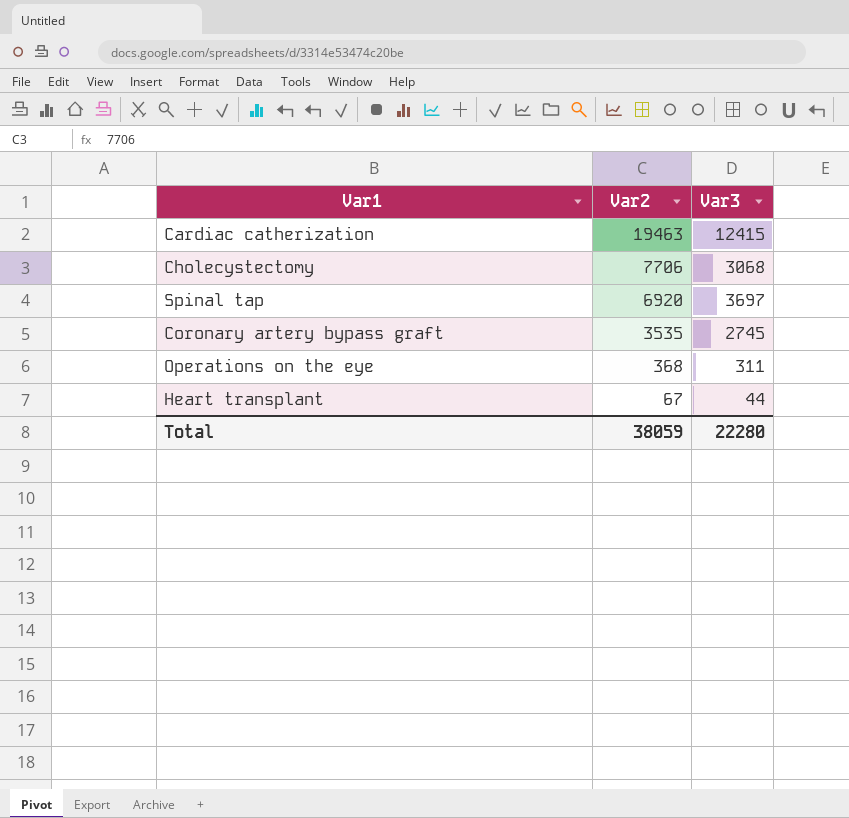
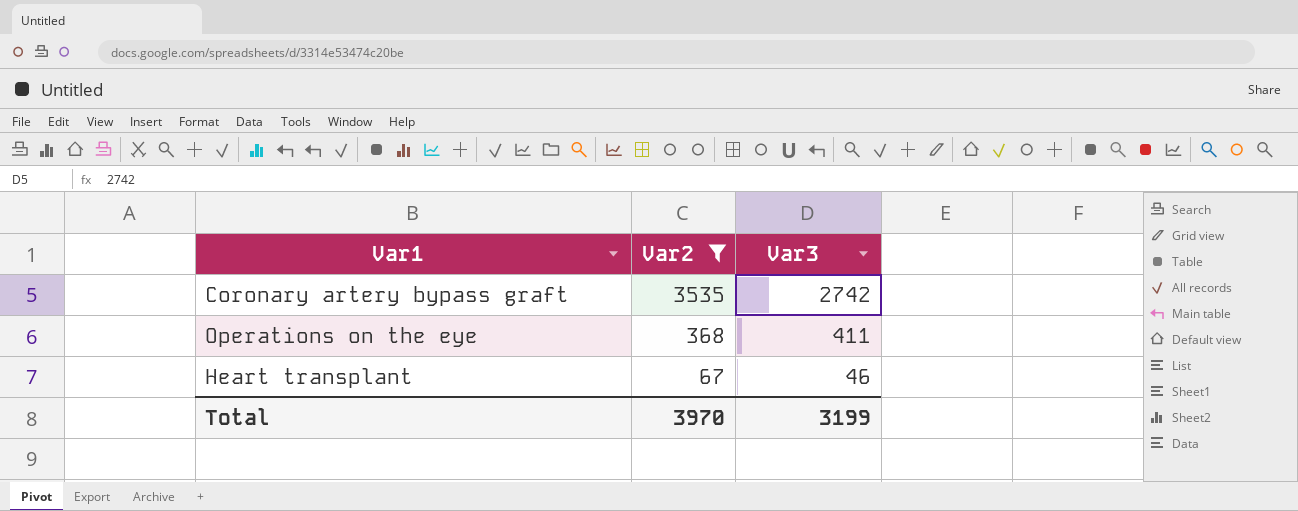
filter: none -> Var2 <= 3535
Coronary artery bypass graft | Var3: 2745 -> 2742
Operations on the eye | Var3: 311 -> 411
Heart transplant | Var3: 44 -> 46
Total | Var2: 38059 -> 3970
Total | Var3: 22280 -> 3199

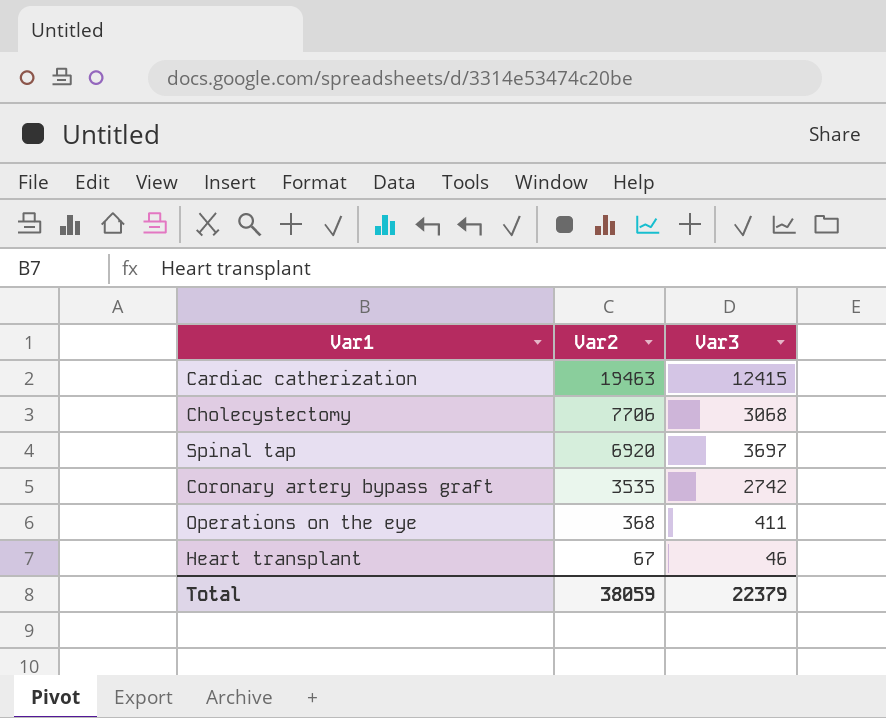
filter: Var2 <= 3535 -> none
Total | Var2: 3970 -> 38059
Total | Var3: 3199 -> 22379

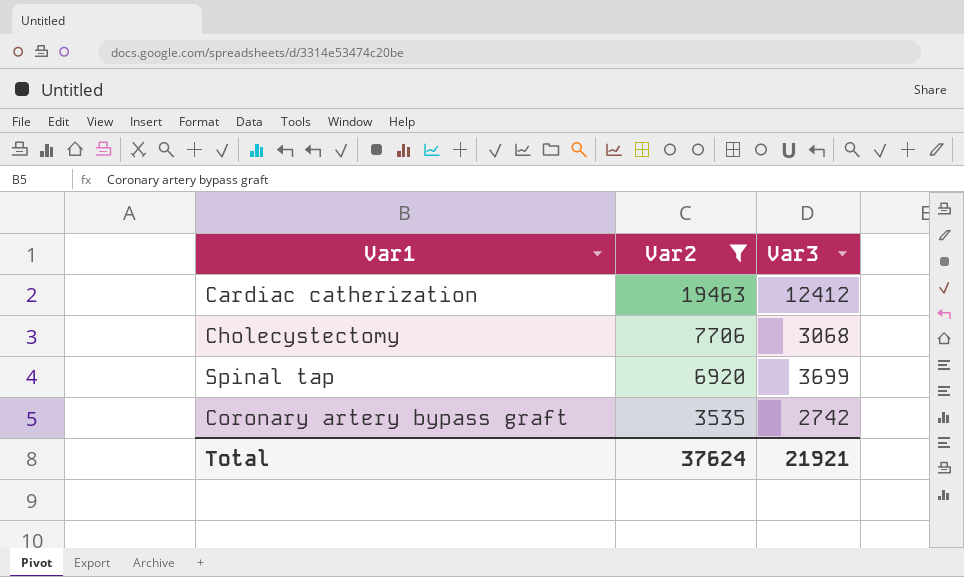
filter: none -> Var2 >= 3535
Cardiac catherization | Var3: 12415 -> 12412
Spinal tap | Var3: 3697 -> 3699
Total | Var2: 38059 -> 37624
Total | Var3: 22379 -> 21921

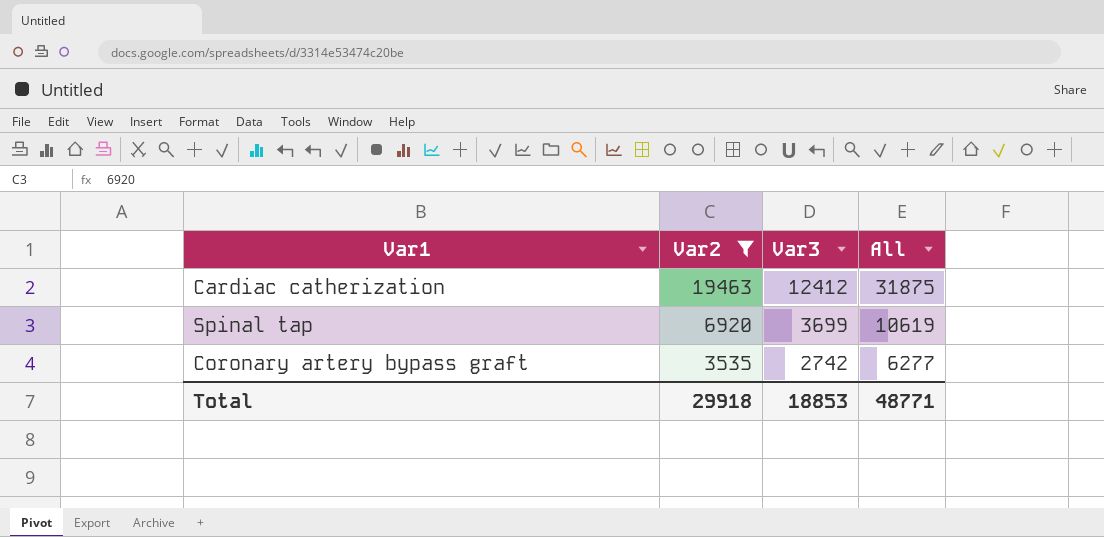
column All | formula: none -> [Var2] + [Var3]
row Cholecystectomy: 7706 | 3068 -> none
Total | Var2: 37624 -> 29918
Total | Var3: 21921 -> 18853

